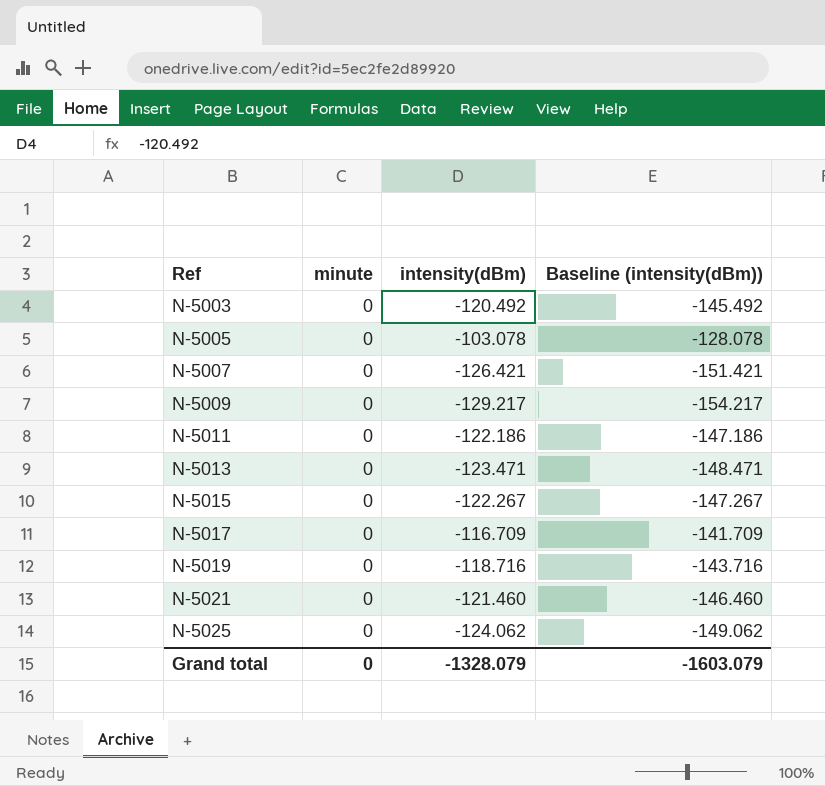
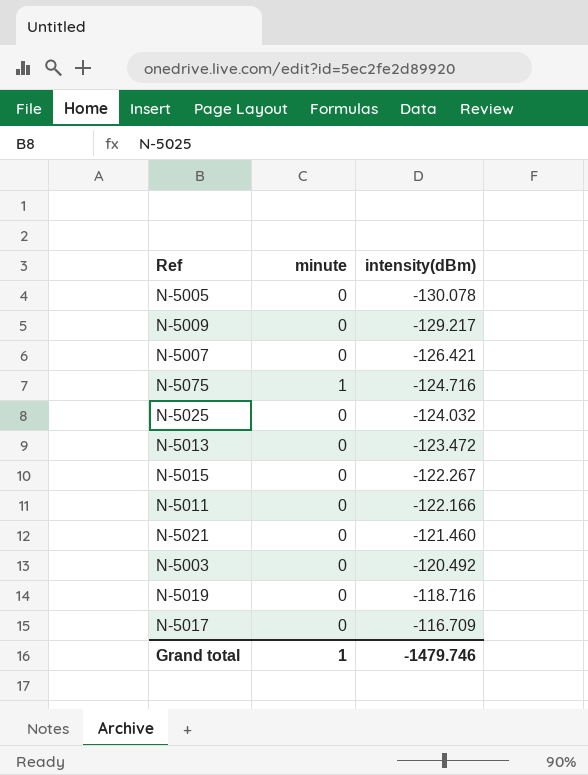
row order: Ref ascending -> intensity(dBm) ascending
column Baseline (intensity(dBm)) | formula: [intensity(dBm)] - 25 -> none
N-5005 | intensity(dBm): -103.078 -> -130.078
row N-5075: none -> 1 | -124.716
N-5025 | intensity(dBm): -124.062 -> -124.032
N-5013 | intensity(dBm): -123.471 -> -123.472
N-5011 | intensity(dBm): -122.186 -> -122.166
Grand total | minute: 0 -> 1
Grand total | intensity(dBm): -1328.079 -> -1479.746

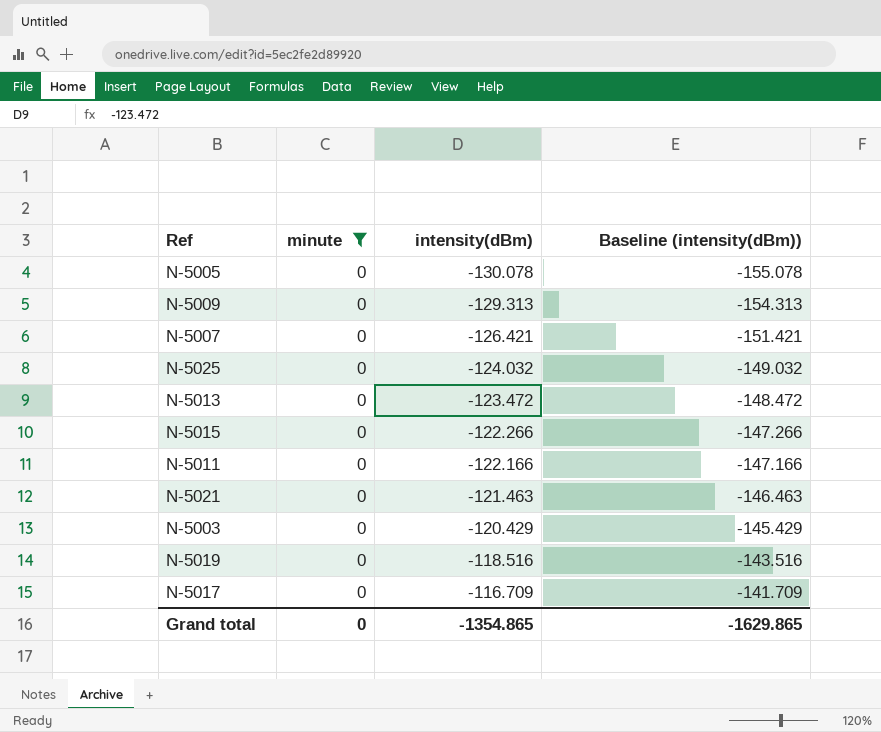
filter: none -> minute = 0
column Baseline (intensity(dBm)) | formula: none -> [intensity(dBm)] - 25
N-5009 | intensity(dBm): -129.217 -> -129.313
N-5015 | intensity(dBm): -122.267 -> -122.266
N-5021 | intensity(dBm): -121.460 -> -121.463
N-5003 | intensity(dBm): -120.492 -> -120.429
N-5019 | intensity(dBm): -118.716 -> -118.516
Grand total | minute: 1 -> 0
Grand total | intensity(dBm): -1479.746 -> -1354.865

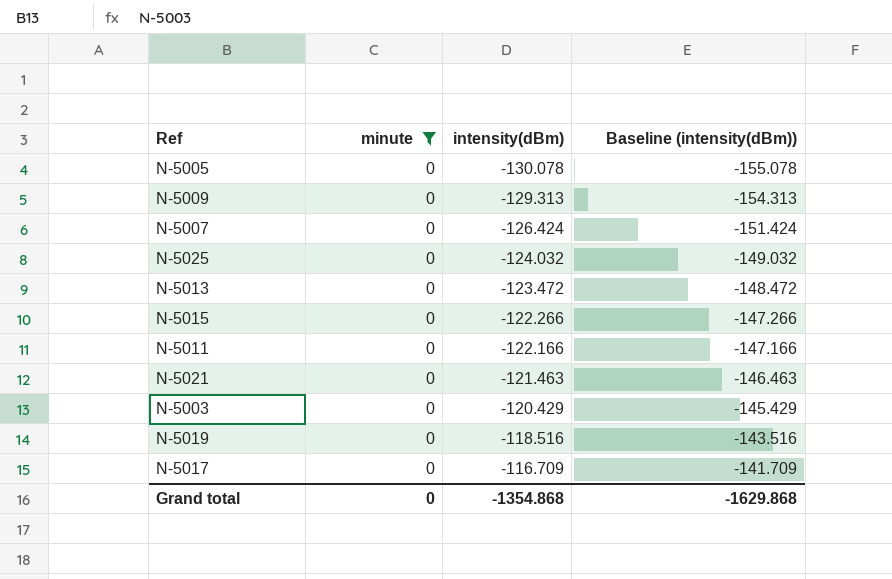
N-5007 | intensity(dBm): -126.421 -> -126.424
N-5007 | Baseline (intensity(dBm)): -151.421 -> -151.424
Grand total | intensity(dBm): -1354.865 -> -1354.868
Grand total | Baseline (intensity(dBm)): -1629.865 -> -1629.868

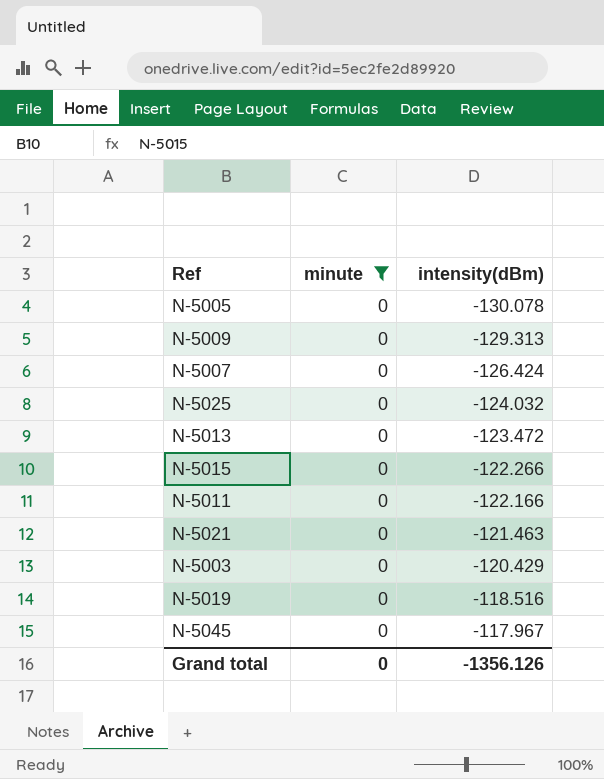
column Baseline (intensity(dBm)) | formula: [intensity(dBm)] - 25 -> none
row N-5017: 0 | -116.709 | -141.709 -> none
row N-5045: none -> 0 | -117.967
Grand total | intensity(dBm): -1354.868 -> -1356.126

